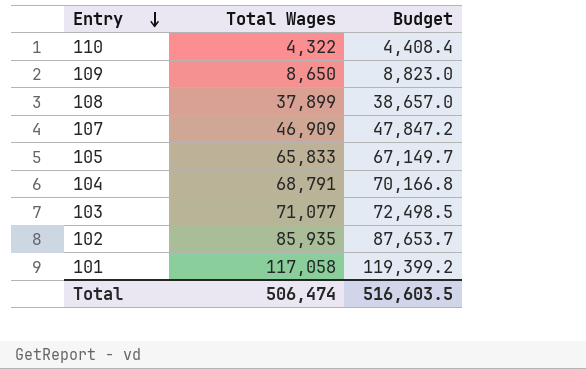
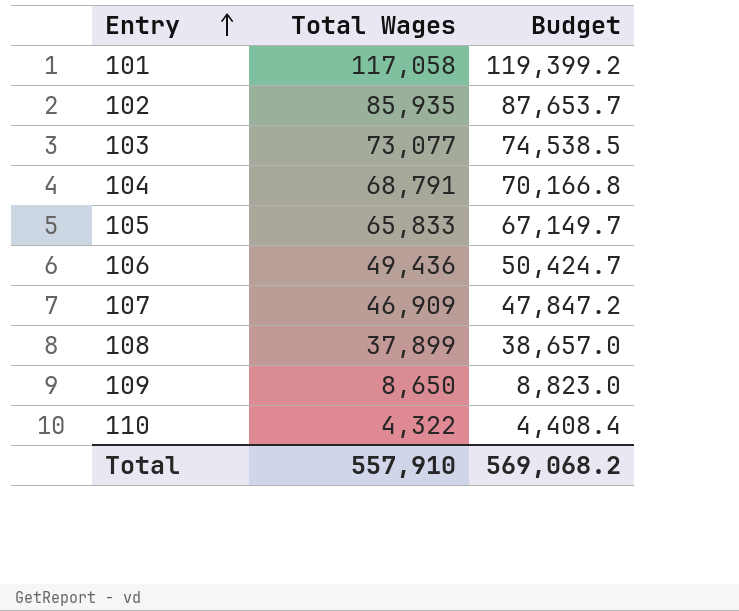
row order: Entry descending -> Entry ascending
103 | Total Wages: 71,077 -> 73,077
103 | Budget: 72,498.5 -> 74,538.5
row 106: none -> 49,436 | 50,424.7
Total | Total Wages: 506,474 -> 557,910
Total | Budget: 516,603.5 -> 569,068.2

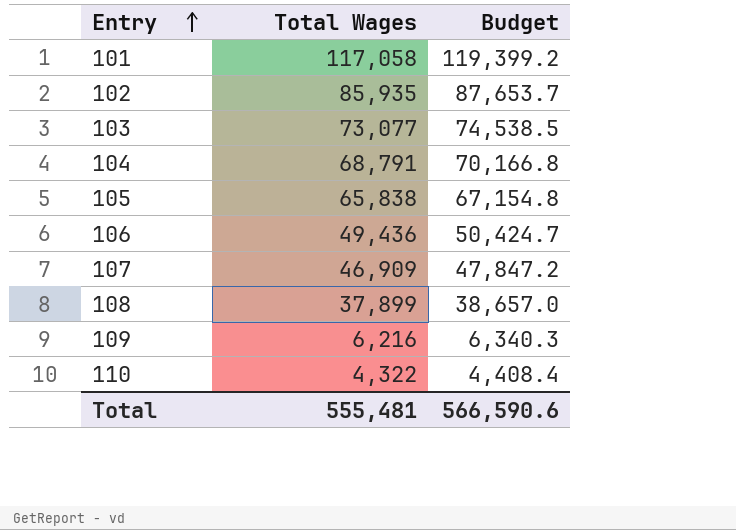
105 | Total Wages: 65,833 -> 65,838
105 | Budget: 67,149.7 -> 67,154.8
109 | Total Wages: 8,650 -> 6,216
109 | Budget: 8,823.0 -> 6,340.3
Total | Total Wages: 557,910 -> 555,481
Total | Budget: 569,068.2 -> 566,590.6

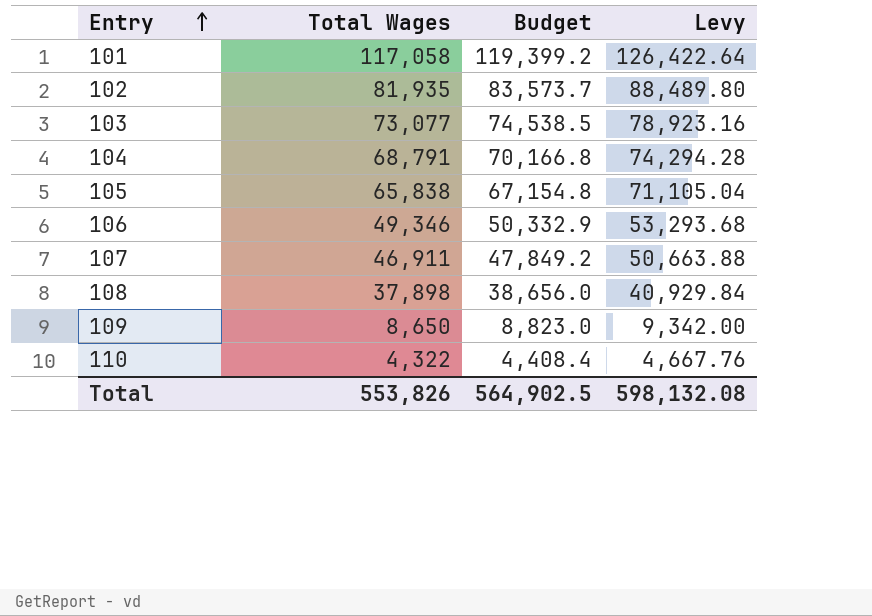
column Levy | formula: none -> [Total Wages] * 1.08
102 | Total Wages: 85,935 -> 81,935
102 | Budget: 87,653.7 -> 83,573.7
106 | Total Wages: 49,436 -> 49,346
106 | Budget: 50,424.7 -> 50,332.9
107 | Total Wages: 46,909 -> 46,911
107 | Budget: 47,847.2 -> 47,849.2
108 | Total Wages: 37,899 -> 37,898
108 | Budget: 38,657.0 -> 38,656.0
109 | Total Wages: 6,216 -> 8,650
109 | Budget: 6,340.3 -> 8,823.0
Total | Total Wages: 555,481 -> 553,826
Total | Budget: 566,590.6 -> 564,902.5

